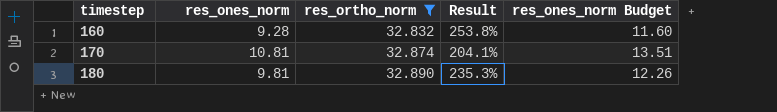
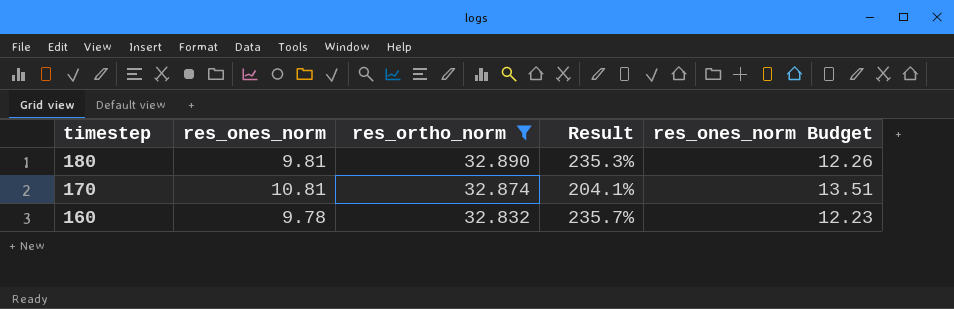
row order: timestep ascending -> timestep descending
160 | res_ones_norm: 9.28 -> 9.78
160 | Result: 253.8% -> 235.7%
160 | res_ones_norm Budget: 11.60 -> 12.23

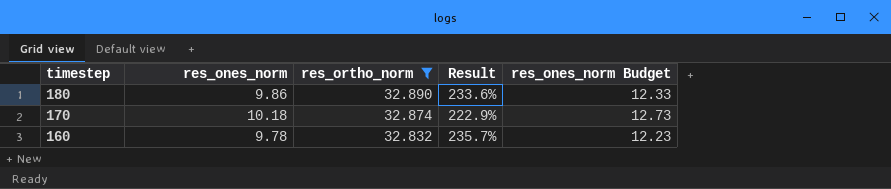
180 | res_ones_norm: 9.81 -> 9.86
180 | Result: 235.3% -> 233.6%
180 | res_ones_norm Budget: 12.26 -> 12.33
170 | res_ones_norm: 10.81 -> 10.18
170 | Result: 204.1% -> 222.9%
170 | res_ones_norm Budget: 13.51 -> 12.73

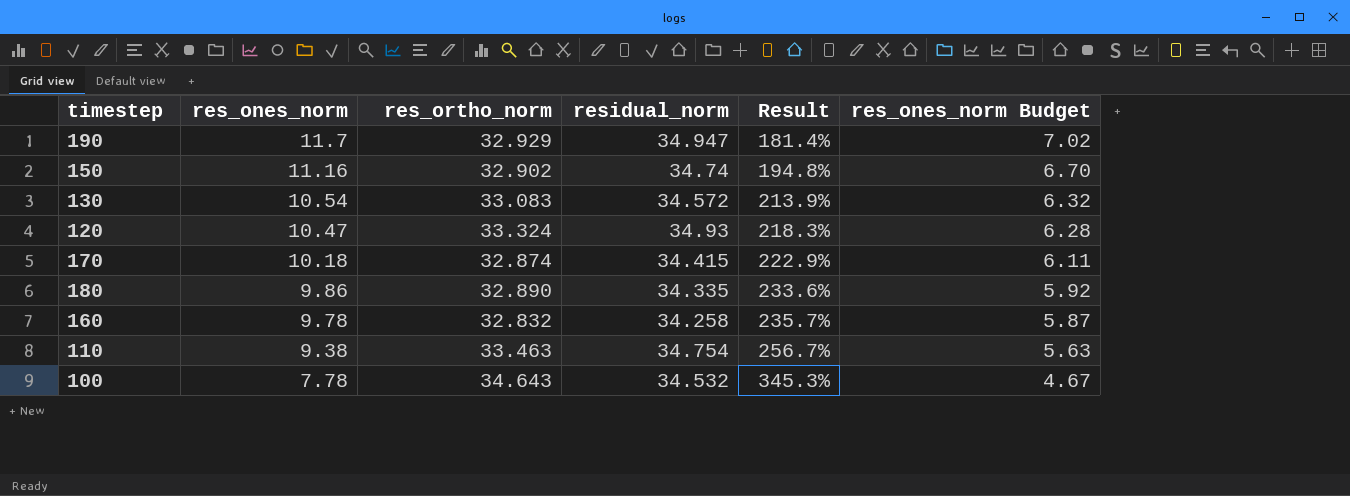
filter: res_ortho_norm <= 32.890 -> none
row order: timestep descending -> res_ones_norm descending
column residual_norm | position: none -> 4
column res_ones_norm Budget | formula: [res_ones_norm] * 1.25 -> [res_ones_norm] * 0.6

